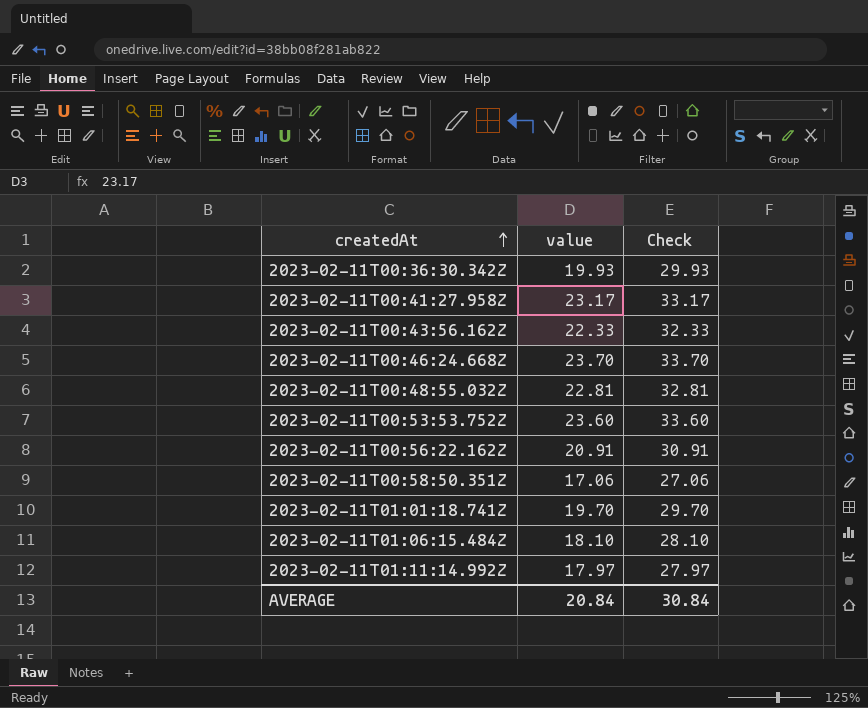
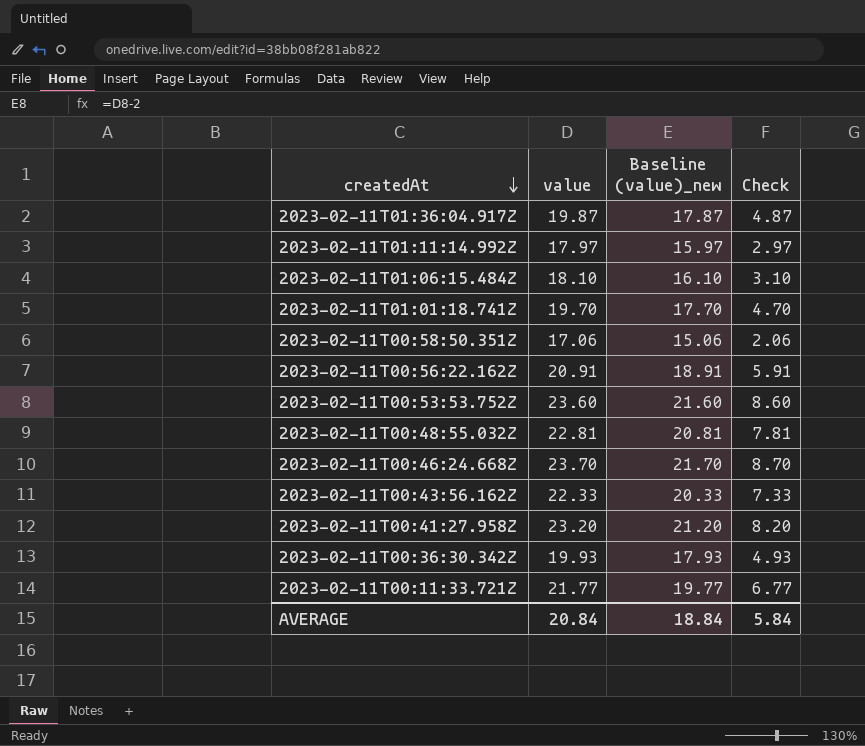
row order: createdAt ascending -> createdAt descending
column Baseline (value)_new | formula: none -> [value] - 2
column Check | formula: [value] + 10 -> [value] - 15
row 2023-02-11T01:36:04.917Z: none -> 19.87 | 17.87 | 4.87
2023-02-11T00:41:27.958Z | value: 23.17 -> 23.20
row 2023-02-11T00:11:33.721Z: none -> 21.77 | 19.77 | 6.77
AVERAGE | Check: 30.84 -> 5.84

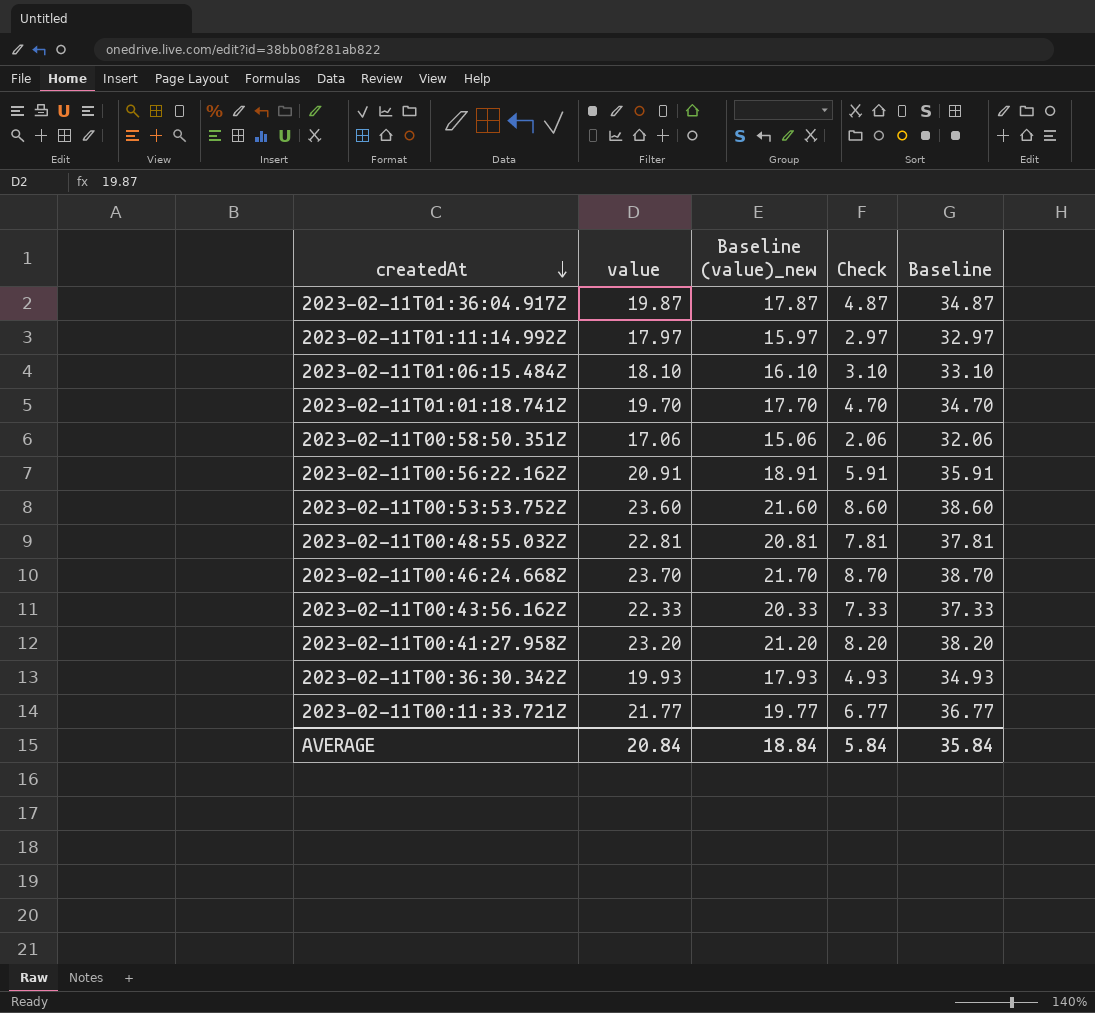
column Baseline | formula: none -> [value] + 15

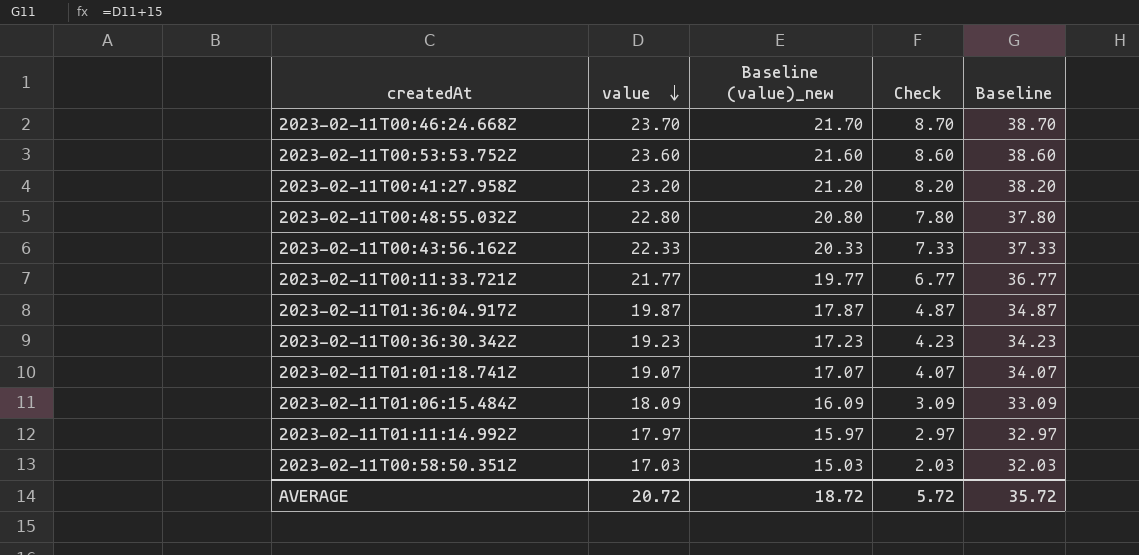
row order: createdAt descending -> value descending
row 2023-02-11T00:56:22.162Z: 20.91 | 18.91 | 5.91 | 35.91 -> none
2023-02-11T00:48:55.032Z | value: 22.81 -> 22.80
2023-02-11T00:48:55.032Z | Baseline (value)_new: 20.81 -> 20.80
2023-02-11T00:48:55.032Z | Check: 7.81 -> 7.80
2023-02-11T00:48:55.032Z | Baseline: 37.81 -> 37.80
2023-02-11T00:36:30.342Z | value: 19.93 -> 19.23
2023-02-11T00:36:30.342Z | Baseline (value)_new: 17.93 -> 17.23
2023-02-11T00:36:30.342Z | Check: 4.93 -> 4.23
2023-02-11T00:36:30.342Z | Baseline: 34.93 -> 34.23
2023-02-11T01:01:18.741Z | value: 19.70 -> 19.07
2023-02-11T01:01:18.741Z | Baseline (value)_new: 17.70 -> 17.07
2023-02-11T01:01:18.741Z | Check: 4.70 -> 4.07
2023-02-11T01:01:18.741Z | Baseline: 34.70 -> 34.07
2023-02-11T01:06:15.484Z | value: 18.10 -> 18.09
2023-02-11T01:06:15.484Z | Baseline (value)_new: 16.10 -> 16.09
2023-02-11T01:06:15.484Z | Check: 3.10 -> 3.09
2023-02-11T01:06:15.484Z | Baseline: 33.10 -> 33.09
2023-02-11T00:58:50.351Z | value: 17.06 -> 17.03
2023-02-11T00:58:50.351Z | Baseline (value)_new: 15.06 -> 15.03
2023-02-11T00:58:50.351Z | Check: 2.06 -> 2.03
2023-02-11T00:58:50.351Z | Baseline: 32.06 -> 32.03
AVERAGE | value: 20.84 -> 20.72
AVERAGE | Baseline (value)_new: 18.84 -> 18.72
AVERAGE | Check: 5.84 -> 5.72
AVERAGE | Baseline: 35.84 -> 35.72

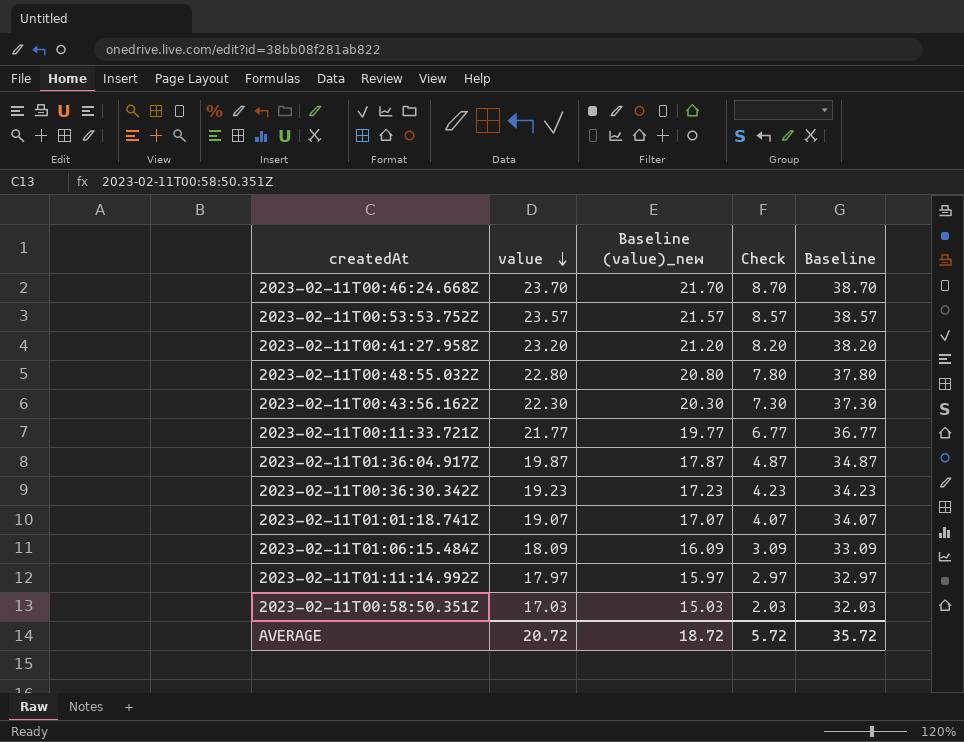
2023-02-11T00:53:53.752Z | value: 23.60 -> 23.57
2023-02-11T00:53:53.752Z | Baseline (value)_new: 21.60 -> 21.57
2023-02-11T00:53:53.752Z | Check: 8.60 -> 8.57
2023-02-11T00:53:53.752Z | Baseline: 38.60 -> 38.57
2023-02-11T00:43:56.162Z | value: 22.33 -> 22.30
2023-02-11T00:43:56.162Z | Baseline (value)_new: 20.33 -> 20.30
2023-02-11T00:43:56.162Z | Check: 7.33 -> 7.30
2023-02-11T00:43:56.162Z | Baseline: 37.33 -> 37.30

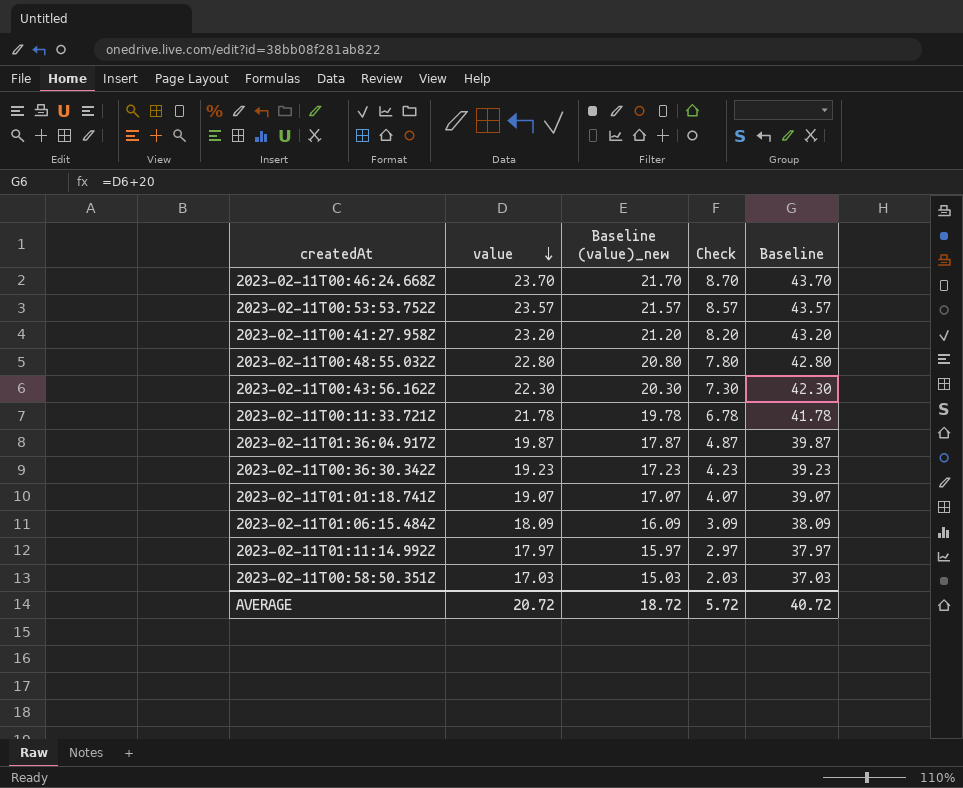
column Baseline | formula: [value] + 15 -> [value] + 20
2023-02-11T00:11:33.721Z | value: 21.77 -> 21.78
2023-02-11T00:11:33.721Z | Baseline (value)_new: 19.77 -> 19.78
2023-02-11T00:11:33.721Z | Check: 6.77 -> 6.78
AVERAGE | Baseline: 35.72 -> 40.72

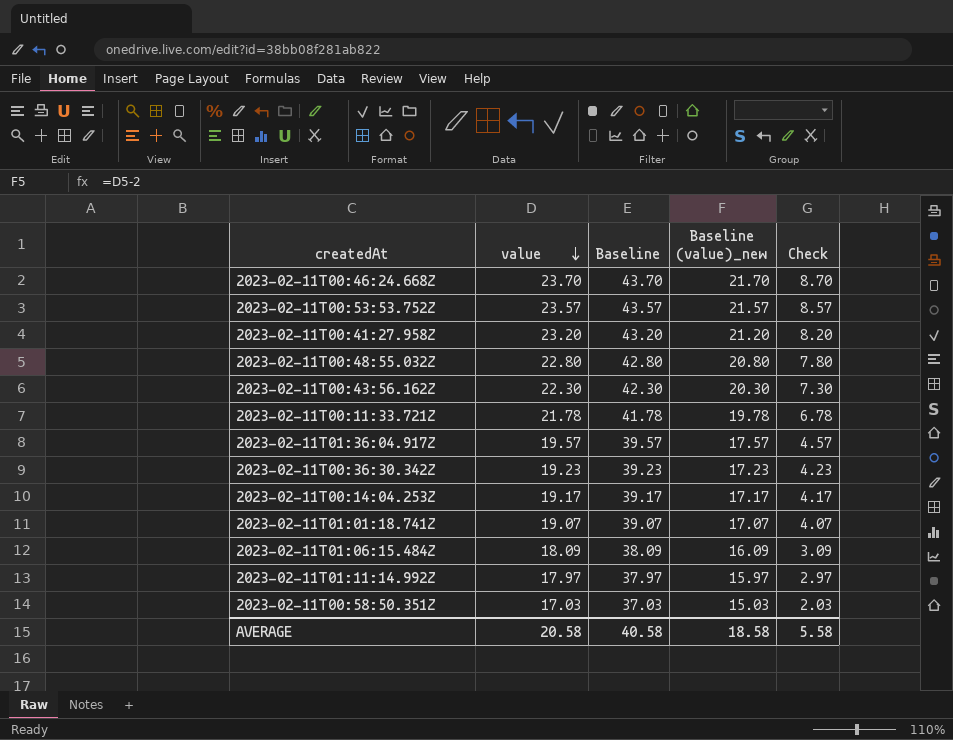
column Baseline | position: 5 -> 3
2023-02-11T01:36:04.917Z | value: 19.87 -> 19.57
2023-02-11T01:36:04.917Z | Baseline: 39.87 -> 39.57
2023-02-11T01:36:04.917Z | Baseline (value)_new: 17.87 -> 17.57
2023-02-11T01:36:04.917Z | Check: 4.87 -> 4.57
row 2023-02-11T00:14:04.253Z: none -> 19.17 | 39.17 | 17.17 | 4.17
AVERAGE | value: 20.72 -> 20.58
AVERAGE | Baseline: 40.72 -> 40.58
AVERAGE | Baseline (value)_new: 18.72 -> 18.58
AVERAGE | Check: 5.72 -> 5.58

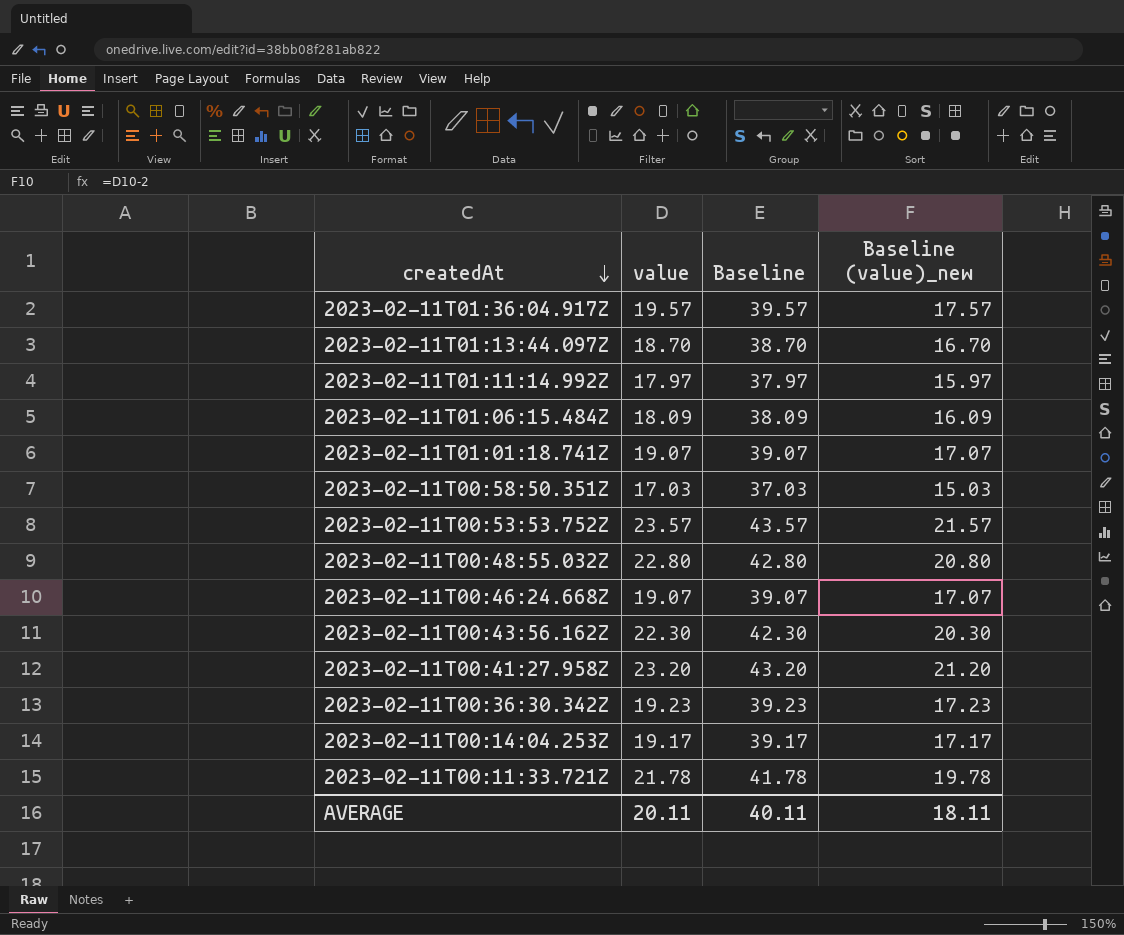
row order: value descending -> createdAt descending
column Check | formula: [value] - 15 -> none
row 2023-02-11T01:13:44.097Z: none -> 18.70 | 38.70 | 16.70
2023-02-11T00:46:24.668Z | value: 23.70 -> 19.07
2023-02-11T00:46:24.668Z | Baseline: 43.70 -> 39.07
2023-02-11T00:46:24.668Z | Baseline (value)_new: 21.70 -> 17.07
AVERAGE | value: 20.58 -> 20.11
AVERAGE | Baseline: 40.58 -> 40.11
AVERAGE | Baseline (value)_new: 18.58 -> 18.11

